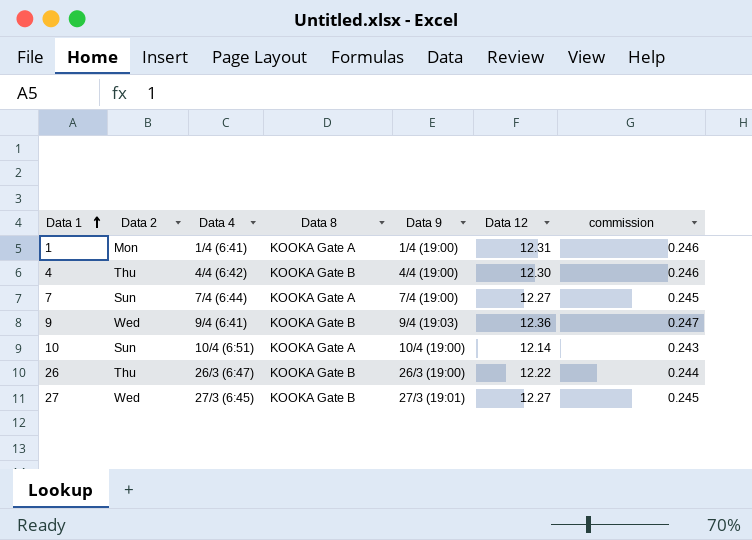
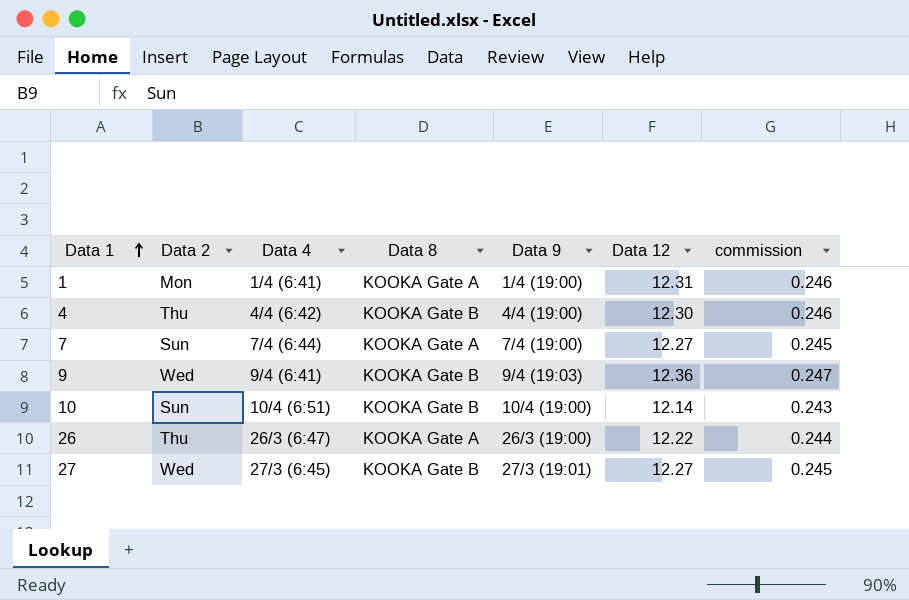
10 | Data 8: KOOKA Gate A -> KOOKA Gate B
26 | Data 8: KOOKA Gate B -> KOOKA Gate A

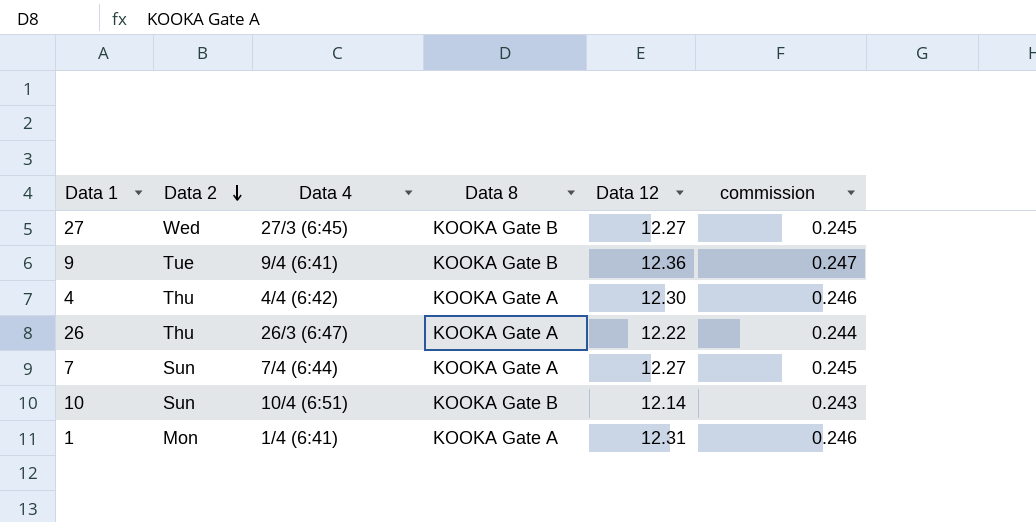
row order: Data 1 ascending -> Data 2 descending
column Data 9 | position: 5 -> none
9 | Data 2: Wed -> Tue
4 | Data 8: KOOKA Gate B -> KOOKA Gate A

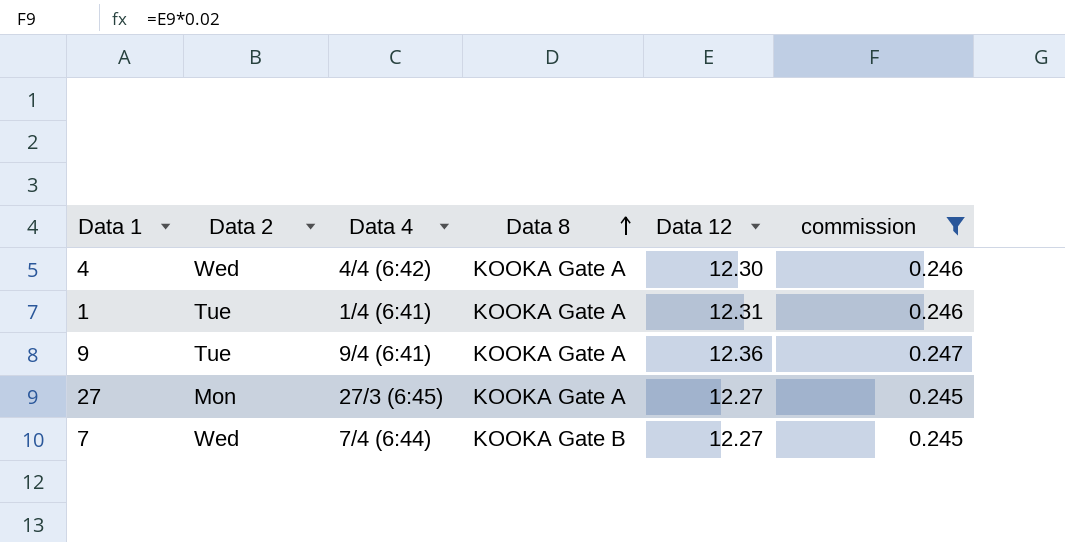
filter: none -> commission >= 0.245
row order: Data 2 descending -> Data 8 ascending
4 | Data 2: Thu -> Wed
1 | Data 2: Mon -> Tue
9 | Data 8: KOOKA Gate B -> KOOKA Gate A
27 | Data 2: Wed -> Mon
27 | Data 8: KOOKA Gate B -> KOOKA Gate A
7 | Data 2: Sun -> Wed
7 | Data 8: KOOKA Gate A -> KOOKA Gate B

